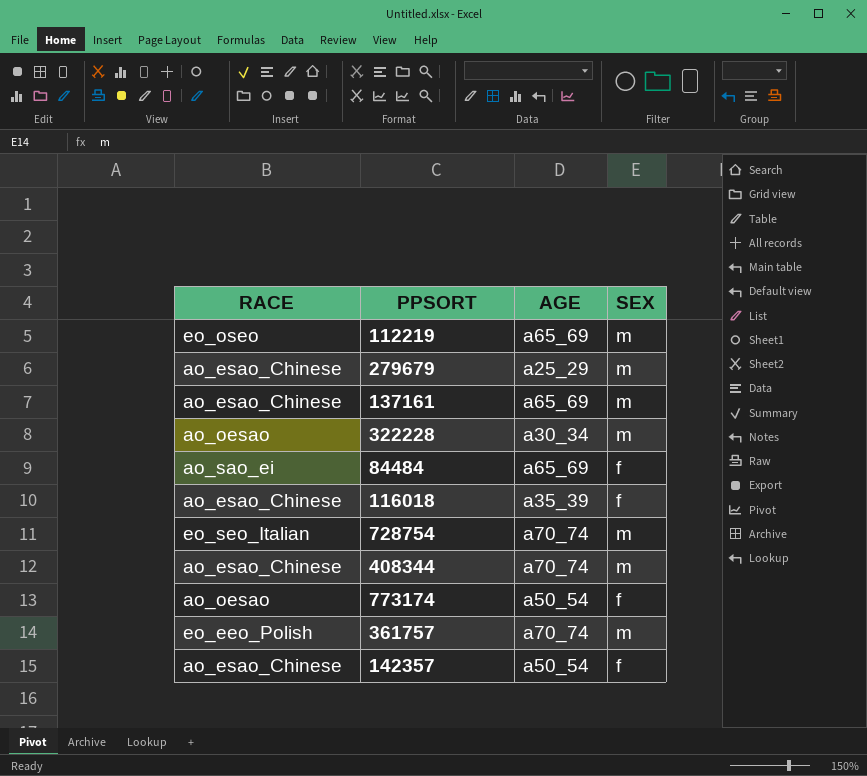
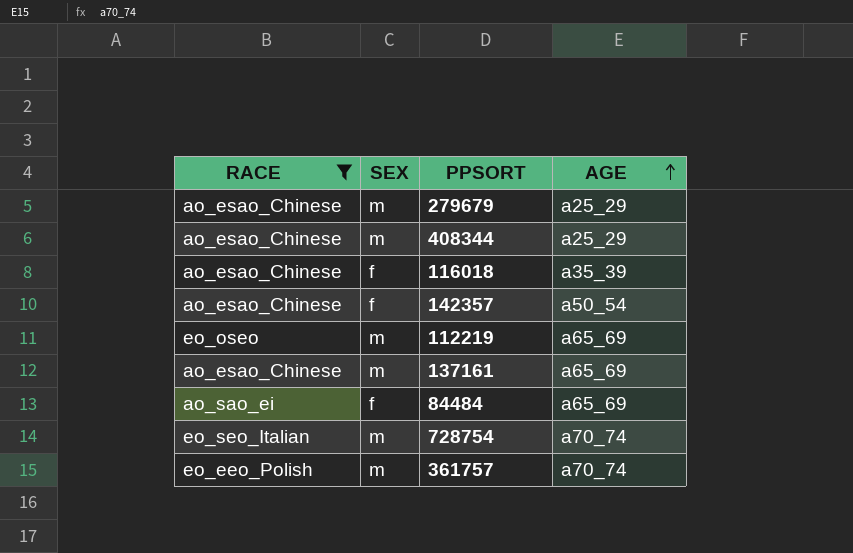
filter: none -> RACE != ao_oesao
row order: none -> AGE ascending
column SEX | position: 4 -> 2
408344 | AGE: a70_74 -> a25_29

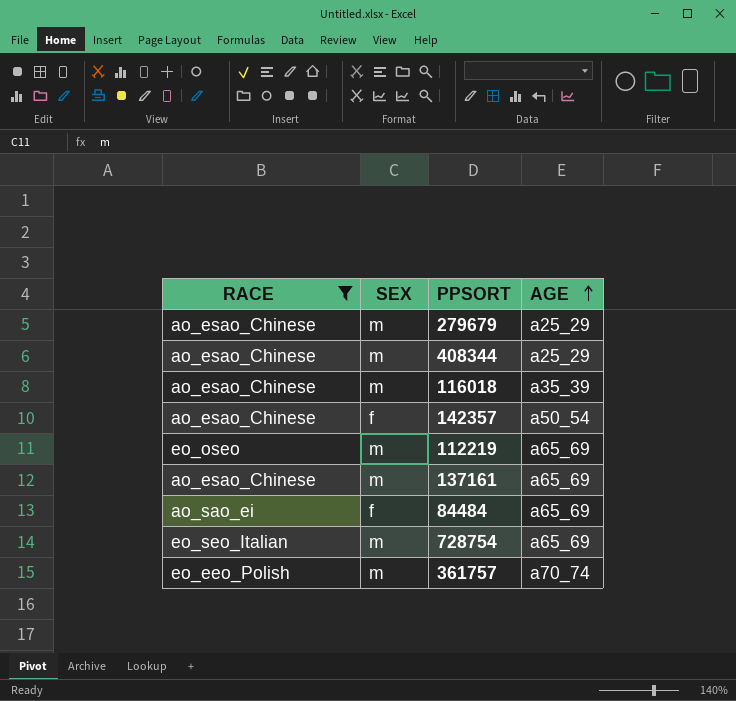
116018 | SEX: f -> m
728754 | AGE: a70_74 -> a65_69

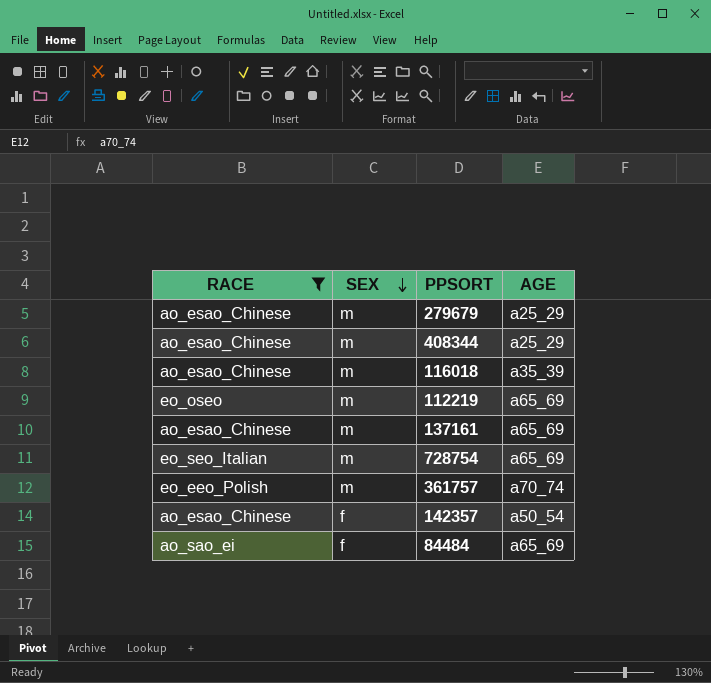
row order: AGE ascending -> SEX descending

